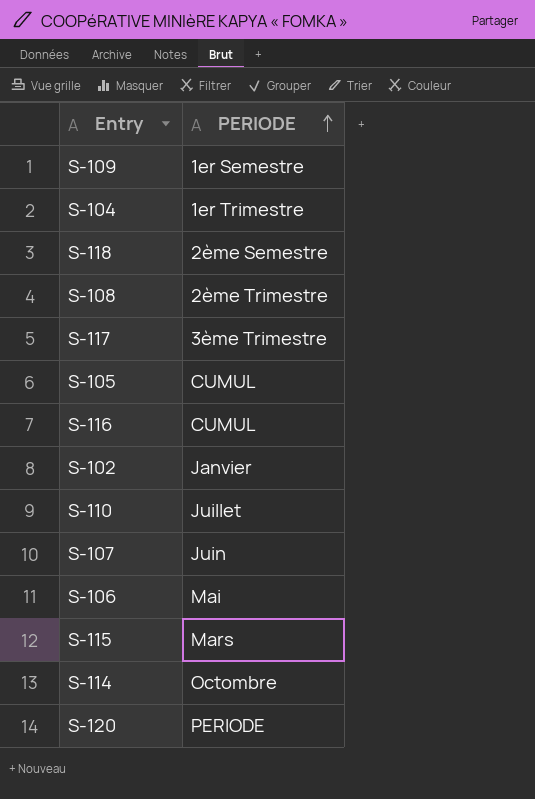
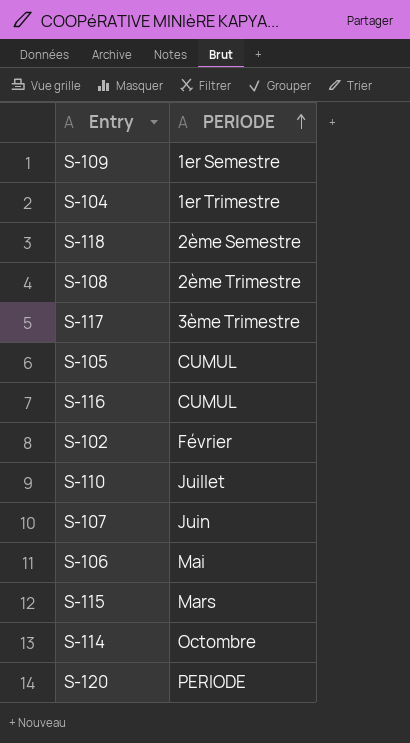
S-102 | PERIODE: Janvier -> Février

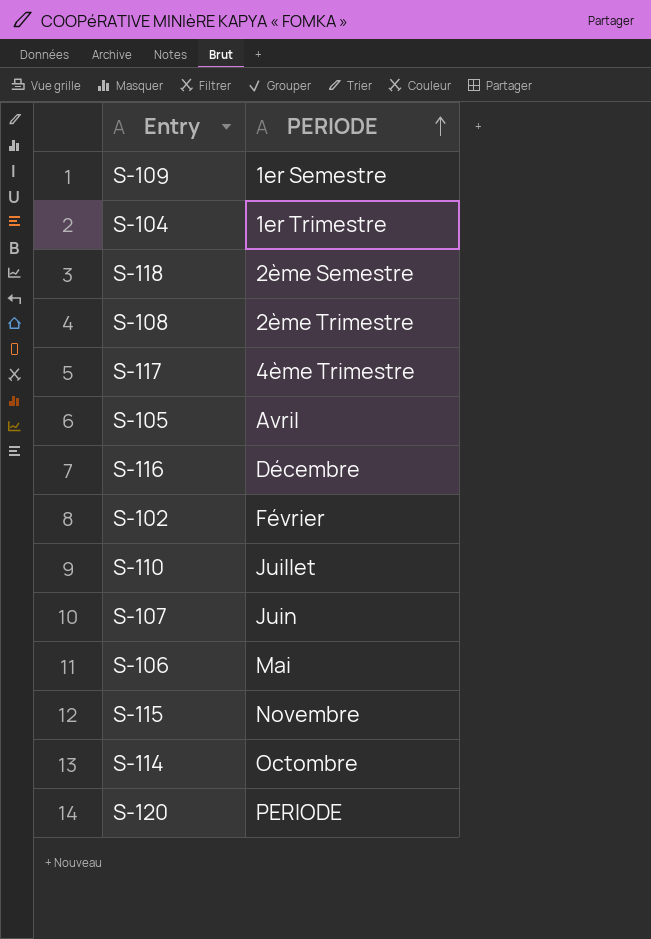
S-117 | PERIODE: 3ème Trimestre -> 4ème Trimestre
S-105 | PERIODE: CUMUL -> Avril
S-116 | PERIODE: CUMUL -> Décembre
S-115 | PERIODE: Mars -> Novembre

